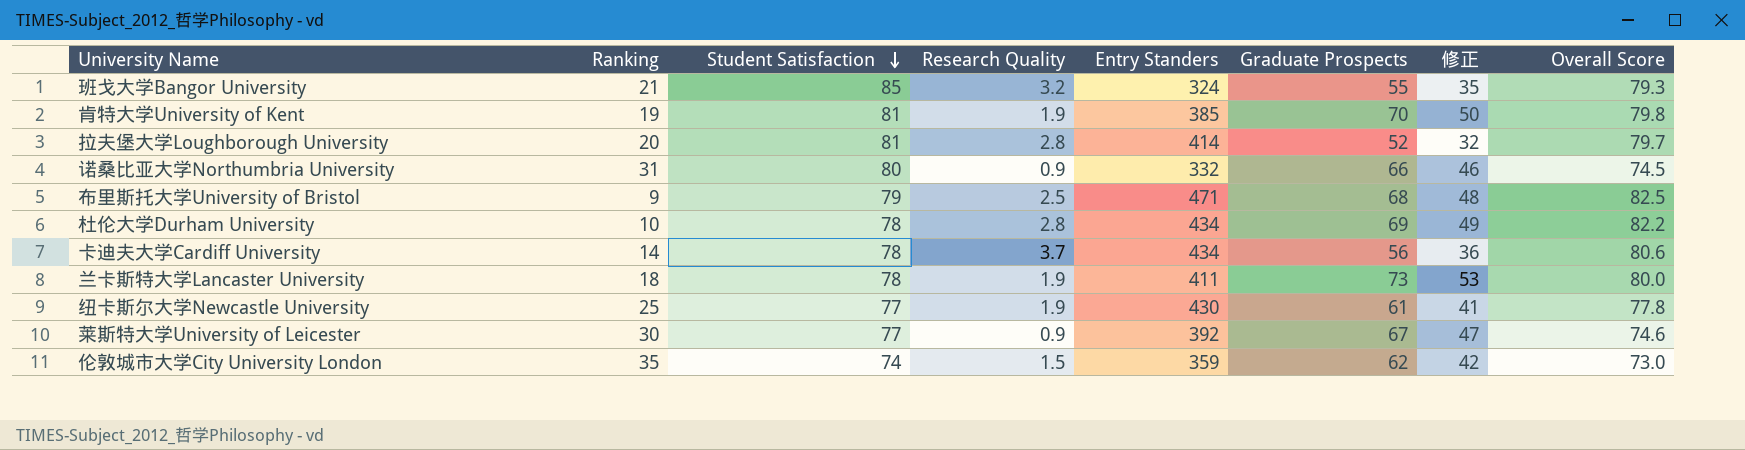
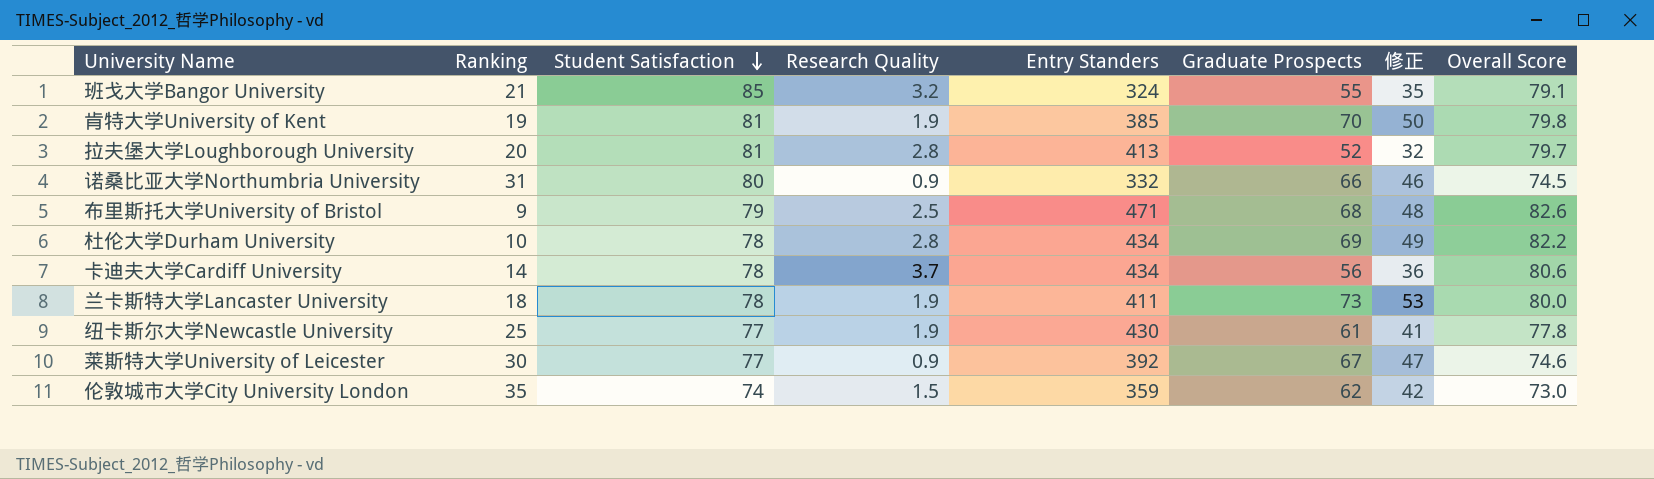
班戈大学Bangor University | Overall Score: 79.3 -> 79.1
拉夫堡大学Loughborough University | Entry Standers: 414 -> 413
布里斯托大学University of Bristol | Overall Score: 82.5 -> 82.6

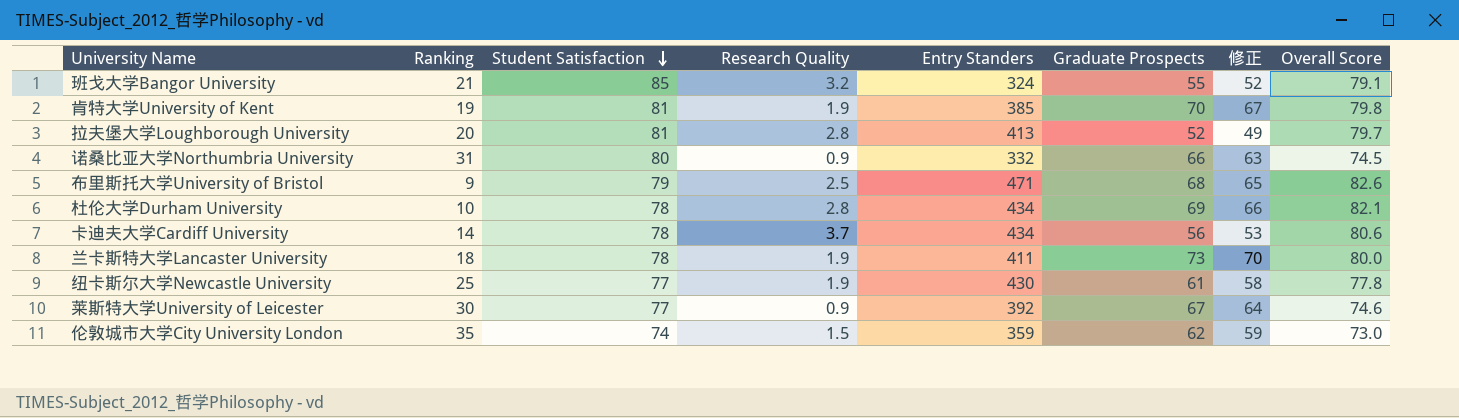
column 修正 | formula: [Graduate Prospects] - 20 -> [Graduate Prospects] - 3
杜伦大学Durham University | Overall Score: 82.2 -> 82.1

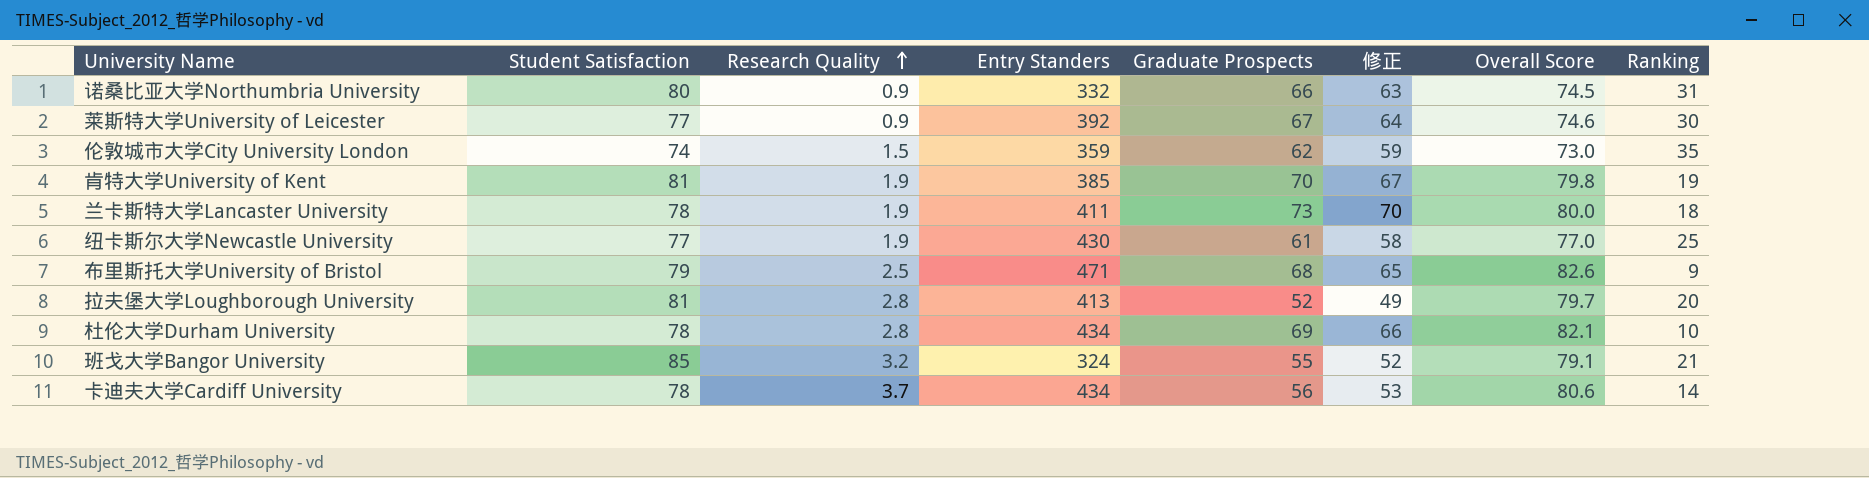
row order: Student Satisfaction descending -> Research Quality ascending
column Ranking | position: 2 -> 8
纽卡斯尔大学Newcastle University | Overall Score: 77.8 -> 77.0

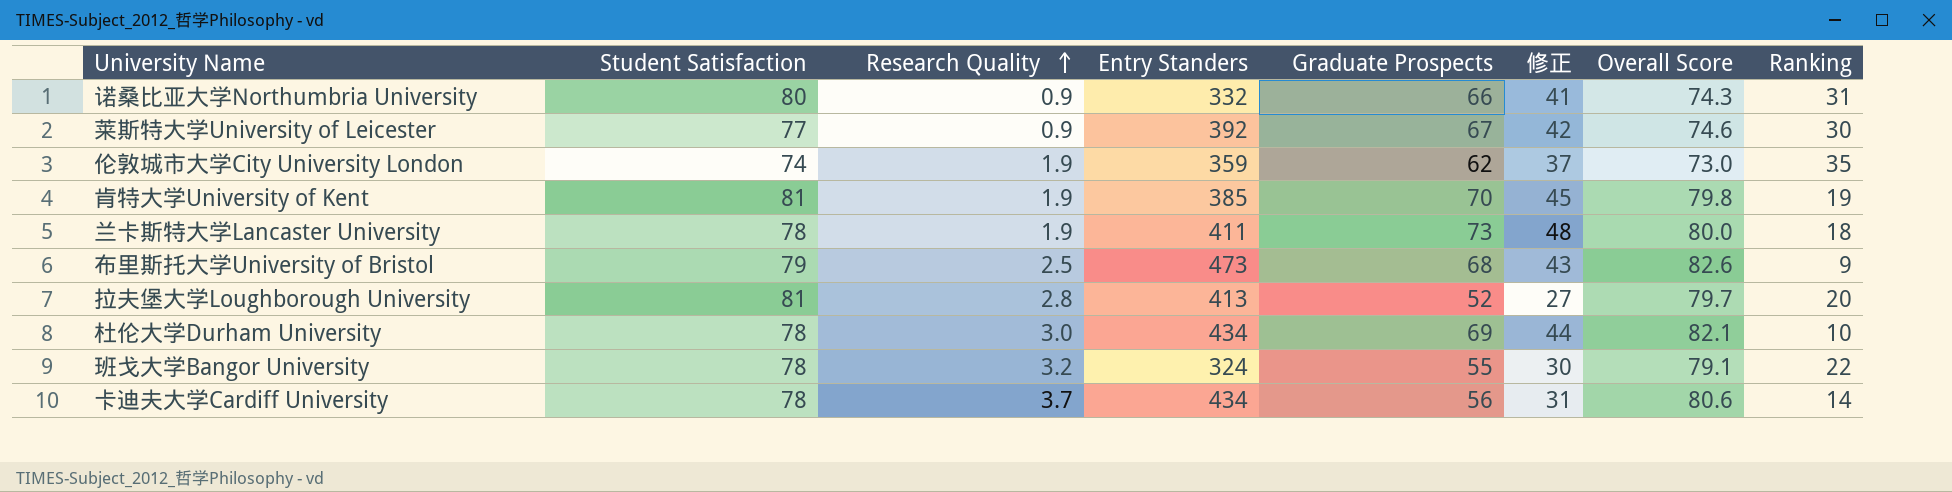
column 修正 | formula: [Graduate Prospects] - 3 -> [Graduate Prospects] - 25
row 纽卡斯尔大学Newcastle University: 77 | 1.9 | 430 | 61 | 58 | 77.0 | 25 -> none
诺桑比亚大学Northumbria University | Overall Score: 74.5 -> 74.3
伦敦城市大学City University London | Research Quality: 1.5 -> 1.9
布里斯托大学University of Bristol | Entry Standers: 471 -> 473
杜伦大学Durham University | Research Quality: 2.8 -> 3.0
班戈大学Bangor University | Student Satisfaction: 85 -> 78
班戈大学Bangor University | Ranking: 21 -> 22

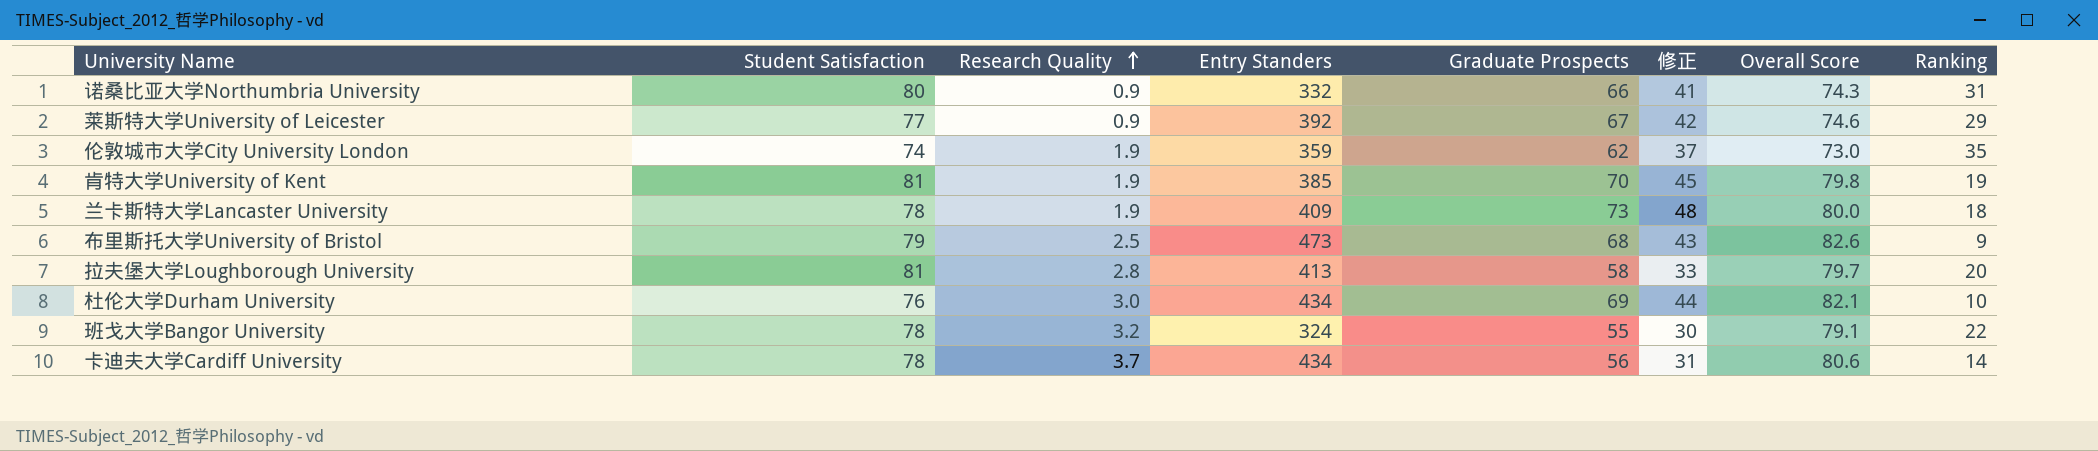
莱斯特大学University of Leicester | Ranking: 30 -> 29
兰卡斯特大学Lancaster University | Entry Standers: 411 -> 409
拉夫堡大学Loughborough University | Graduate Prospects: 52 -> 58
拉夫堡大学Loughborough University | 修正: 27 -> 33
杜伦大学Durham University | Student Satisfaction: 78 -> 76

